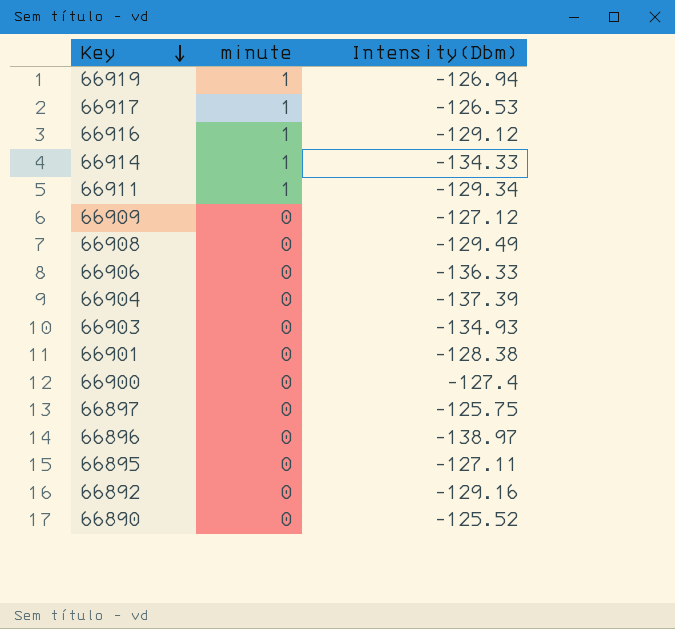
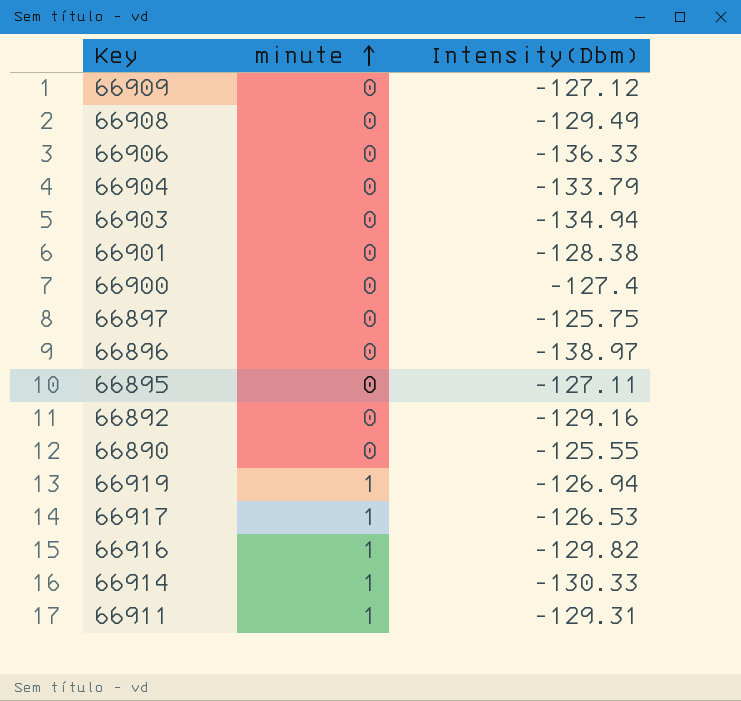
row order: Key descending -> minute ascending
66904 | Intensity(Dbm): -137.39 -> -133.79
66903 | Intensity(Dbm): -134.93 -> -134.94
66890 | Intensity(Dbm): -125.52 -> -125.55
66916 | Intensity(Dbm): -129.12 -> -129.82
66914 | Intensity(Dbm): -134.33 -> -130.33
66911 | Intensity(Dbm): -129.34 -> -129.31

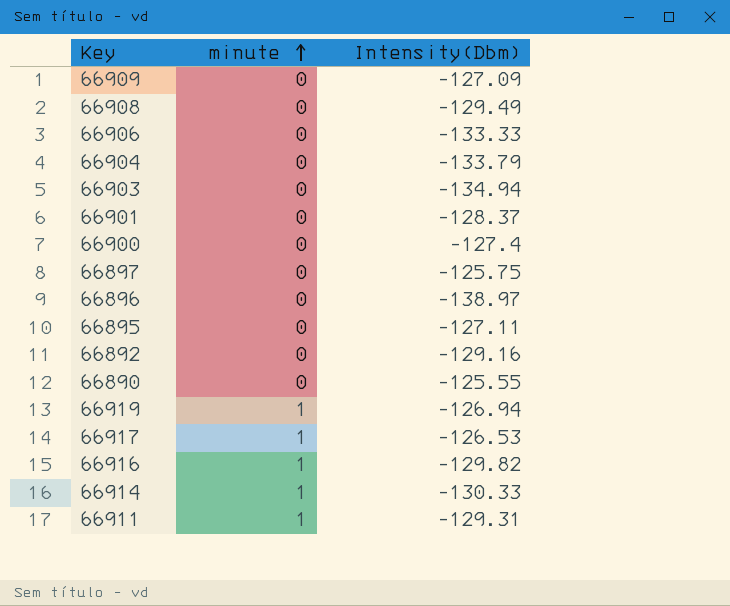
66909 | Intensity(Dbm): -127.12 -> -127.09
66906 | Intensity(Dbm): -136.33 -> -133.33
66901 | Intensity(Dbm): -128.38 -> -128.37

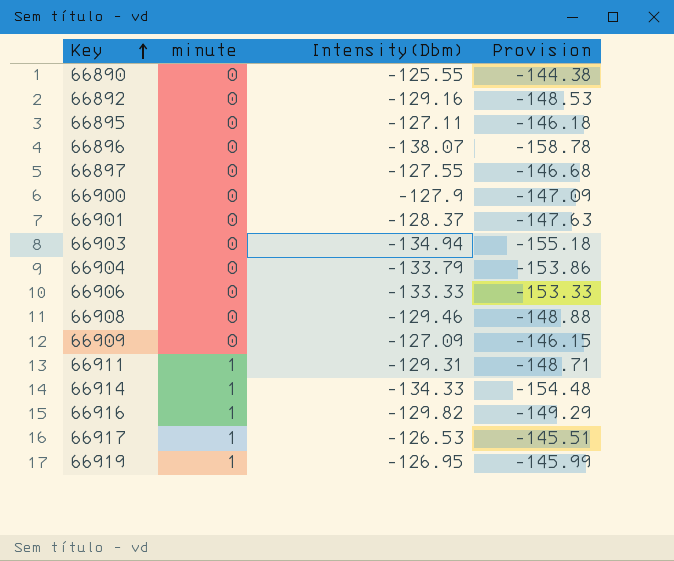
row order: minute ascending -> Key ascending
column Provision | formula: none -> [Intensity(Dbm)] * 1.15
66896 | Intensity(Dbm): -138.97 -> -138.07
66897 | Intensity(Dbm): -125.75 -> -127.55
66900 | Intensity(Dbm): -127.4 -> -127.9
66908 | Intensity(Dbm): -129.49 -> -129.46
66914 | Intensity(Dbm): -130.33 -> -134.33
66919 | Intensity(Dbm): -126.94 -> -126.95

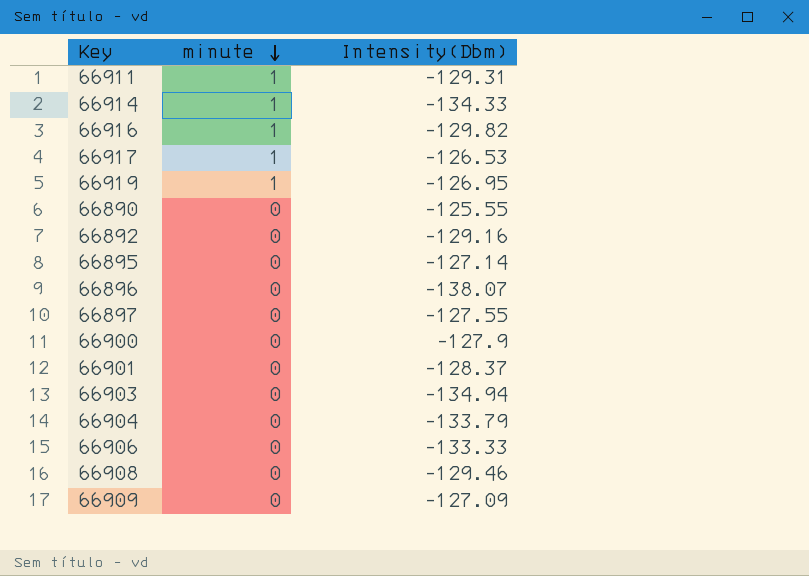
row order: Key ascending -> minute descending
column Provision | formula: [Intensity(Dbm)] * 1.15 -> none
66895 | Intensity(Dbm): -127.11 -> -127.14

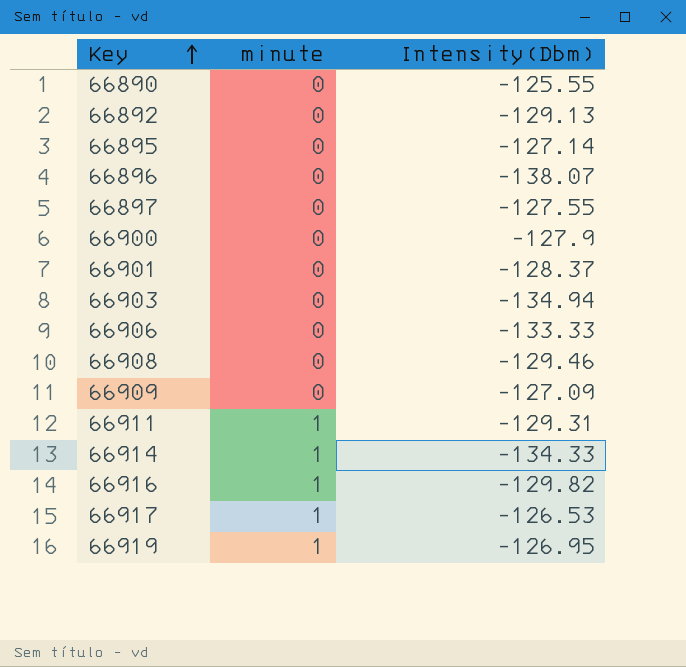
row order: minute descending -> Key ascending
row 66904: 0 | -133.79 -> none
66892 | Intensity(Dbm): -129.16 -> -129.13

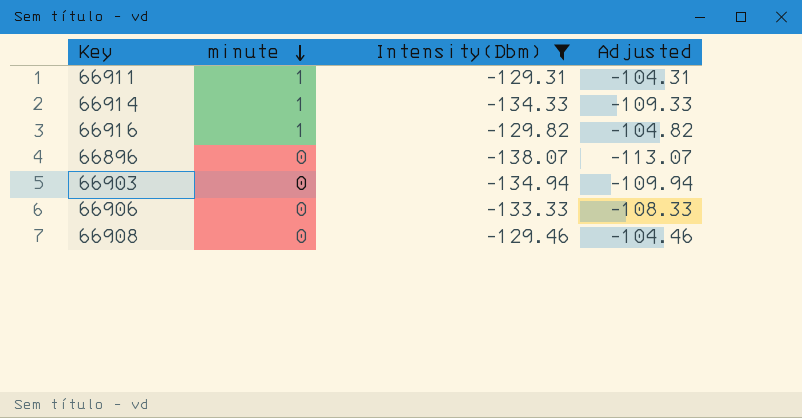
filter: none -> Intensity(Dbm) <= -129.31
row order: Key ascending -> minute descending
column Adjusted | formula: none -> [Intensity(Dbm)] + 25

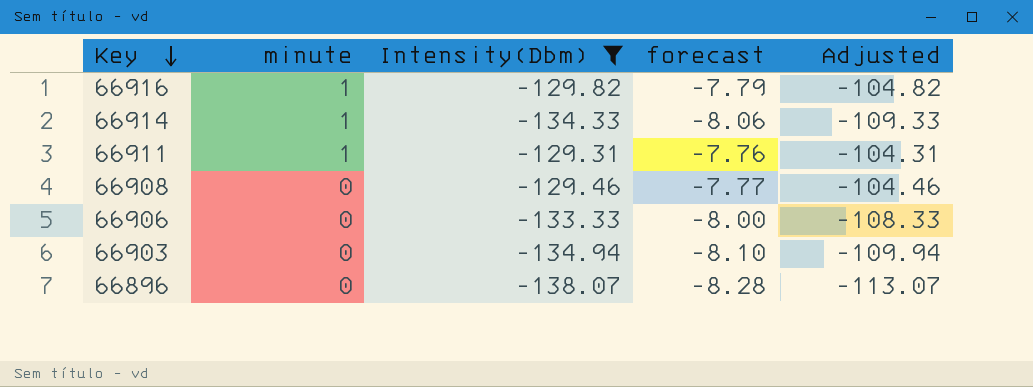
row order: minute descending -> Key descending
column forecast | formula: none -> [Intensity(Dbm)] * 0.06

